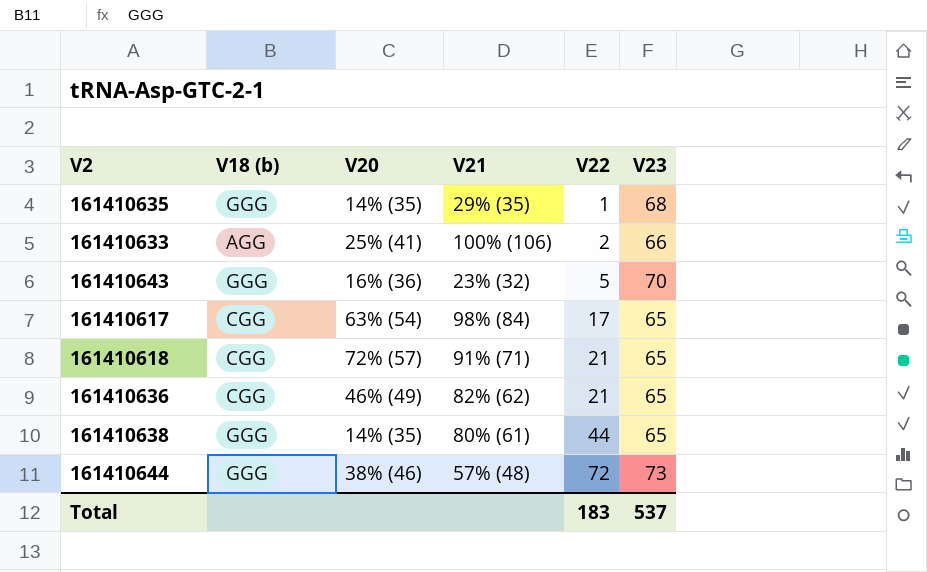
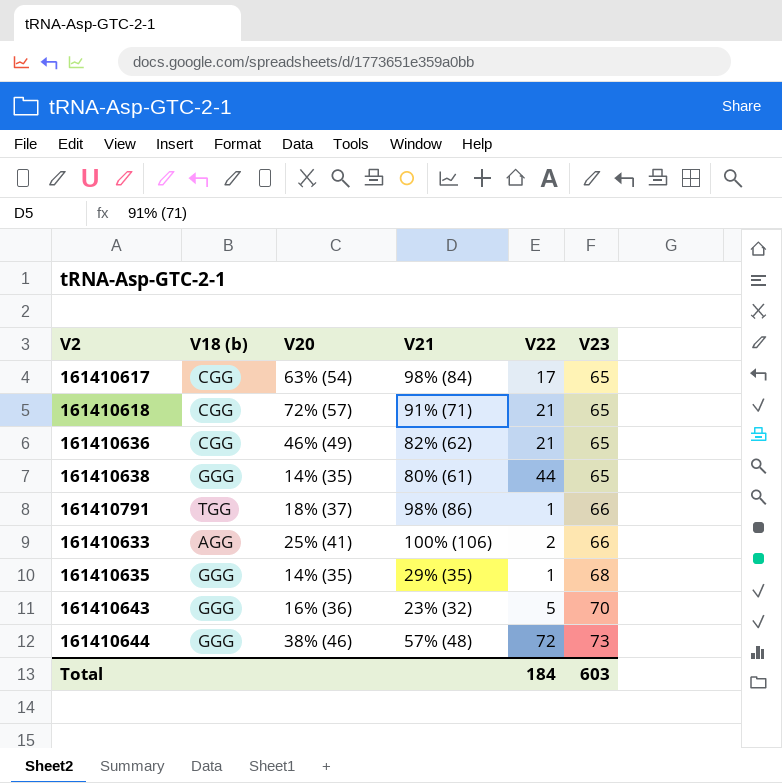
row order: V22 ascending -> V23 ascending
row 161410791: none -> TGG | 18% (37) | 98% (86) | 1 | 66
Total | V22: 183 -> 184
Total | V23: 537 -> 603

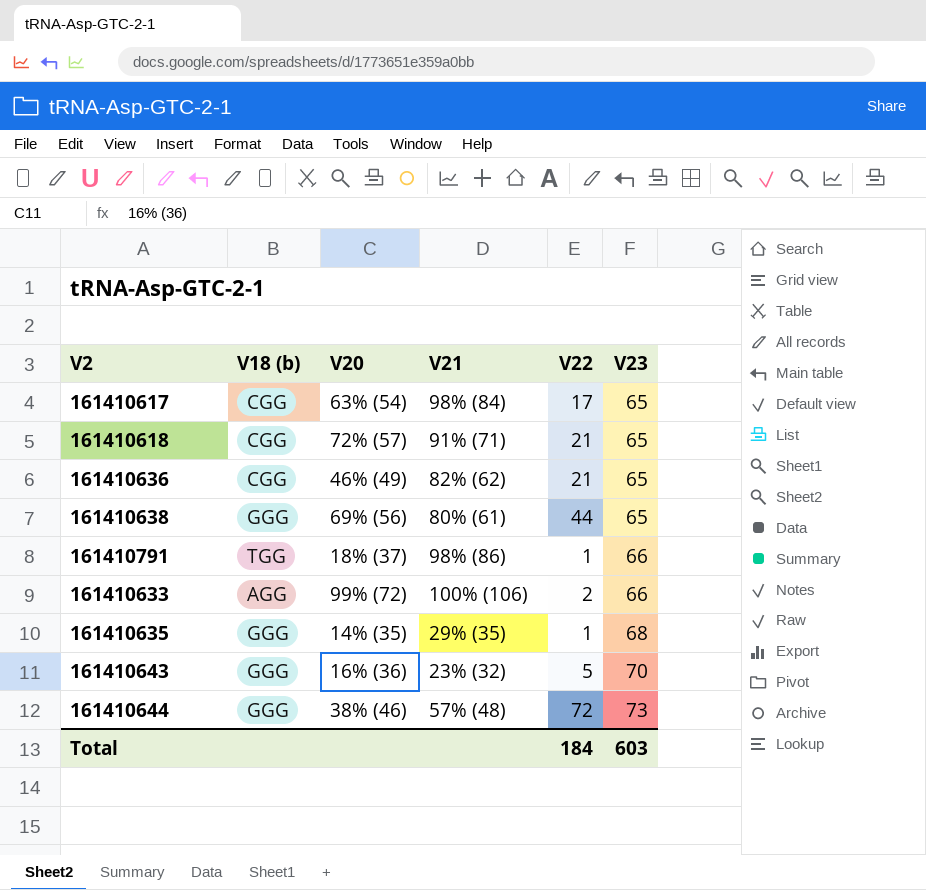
161410638 | V20: 14% (35) -> 69% (56)
161410633 | V20: 25% (41) -> 99% (72)

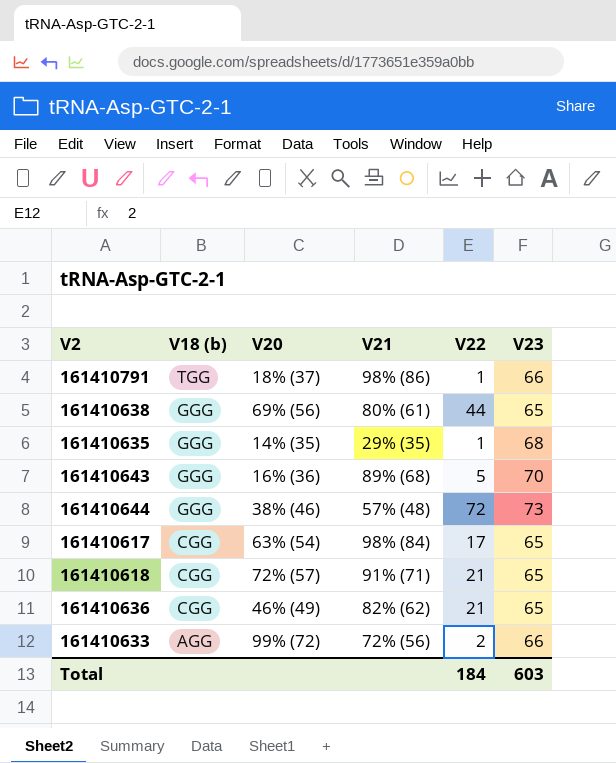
row order: V23 ascending -> V18 (b) descending
161410643 | V21: 23% (32) -> 89% (68)
161410633 | V21: 100% (106) -> 72% (56)

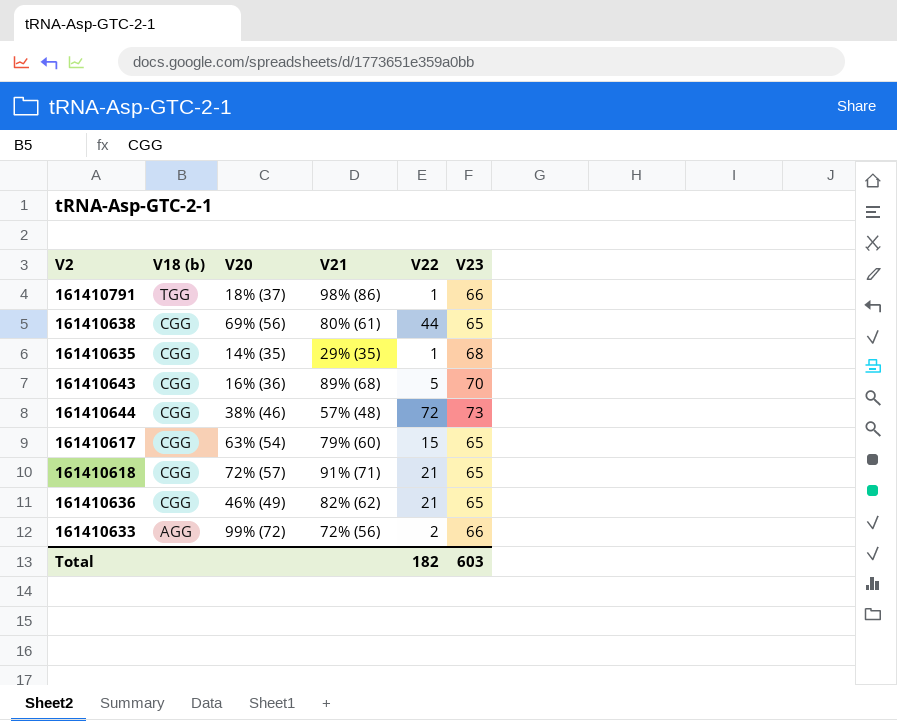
161410638 | V18 (b): GGG -> CGG
161410635 | V18 (b): GGG -> CGG
161410643 | V18 (b): GGG -> CGG
161410644 | V18 (b): GGG -> CGG
161410617 | V21: 98% (84) -> 79% (60)
161410617 | V22: 17 -> 15
Total | V22: 184 -> 182

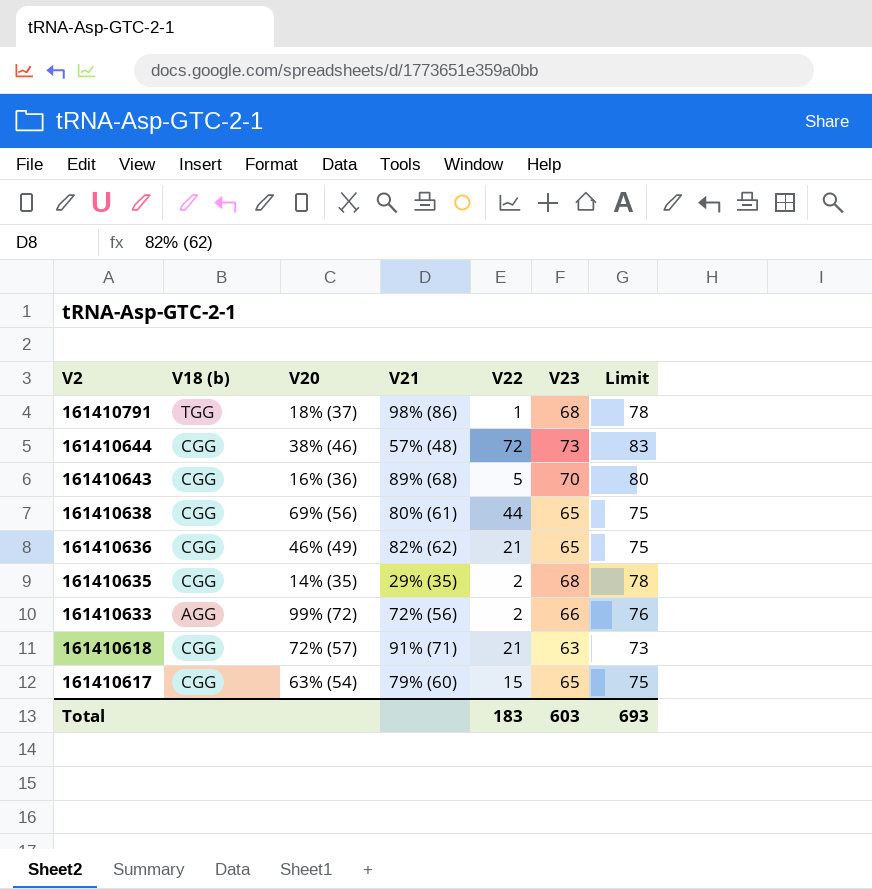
row order: V18 (b) descending -> V2 descending
column Limit | formula: none -> [V23] + 10
161410791 | V23: 66 -> 68
161410635 | V22: 1 -> 2
161410618 | V23: 65 -> 63
Total | V22: 182 -> 183

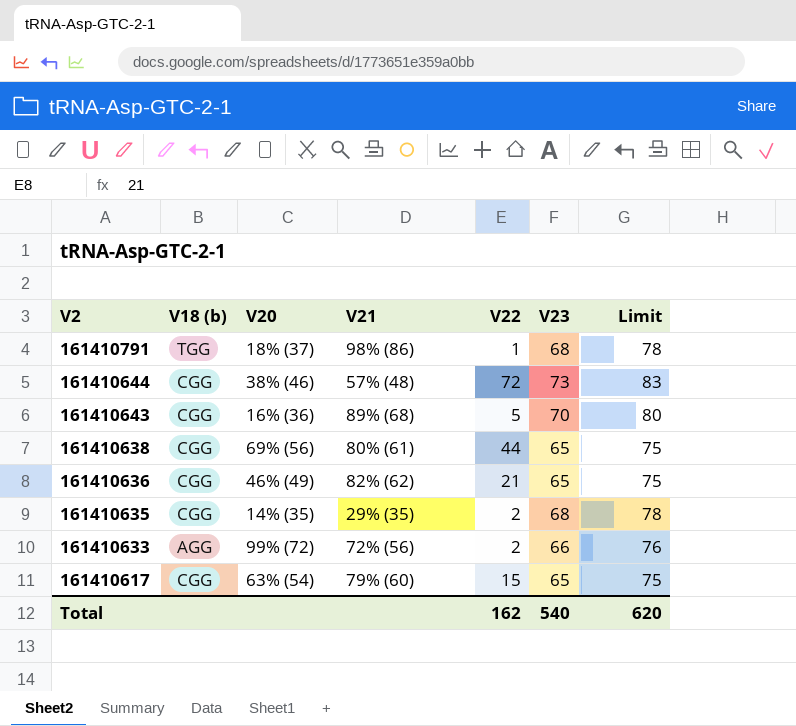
row 161410618: CGG | 72% (57) | 91% (71) | 21 | 63 | 73 -> none
Total | V22: 183 -> 162
Total | V23: 603 -> 540
Total | Limit: 693 -> 620

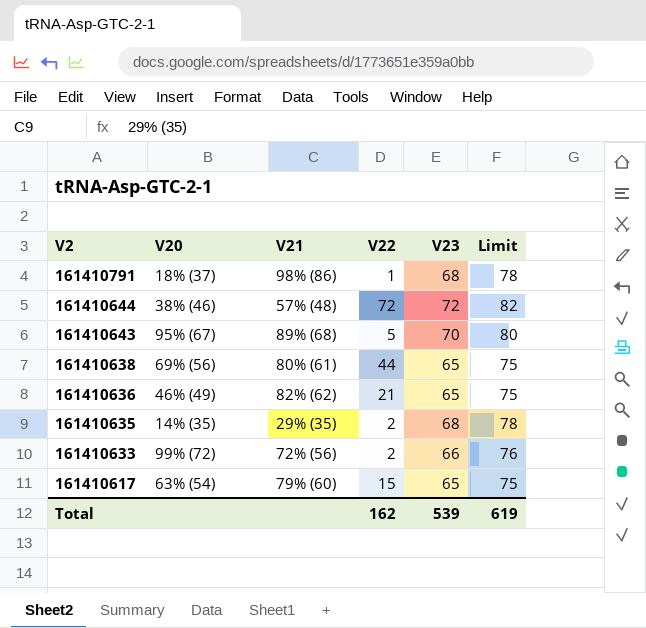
column V18 (b) | position: 2 -> none
161410644 | V23: 73 -> 72
161410644 | Limit: 83 -> 82
161410643 | V20: 16% (36) -> 95% (67)
Total | V23: 540 -> 539
Total | Limit: 620 -> 619

